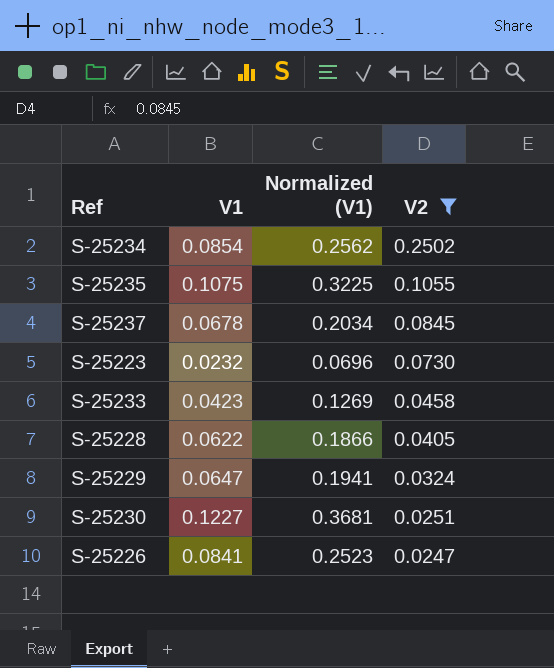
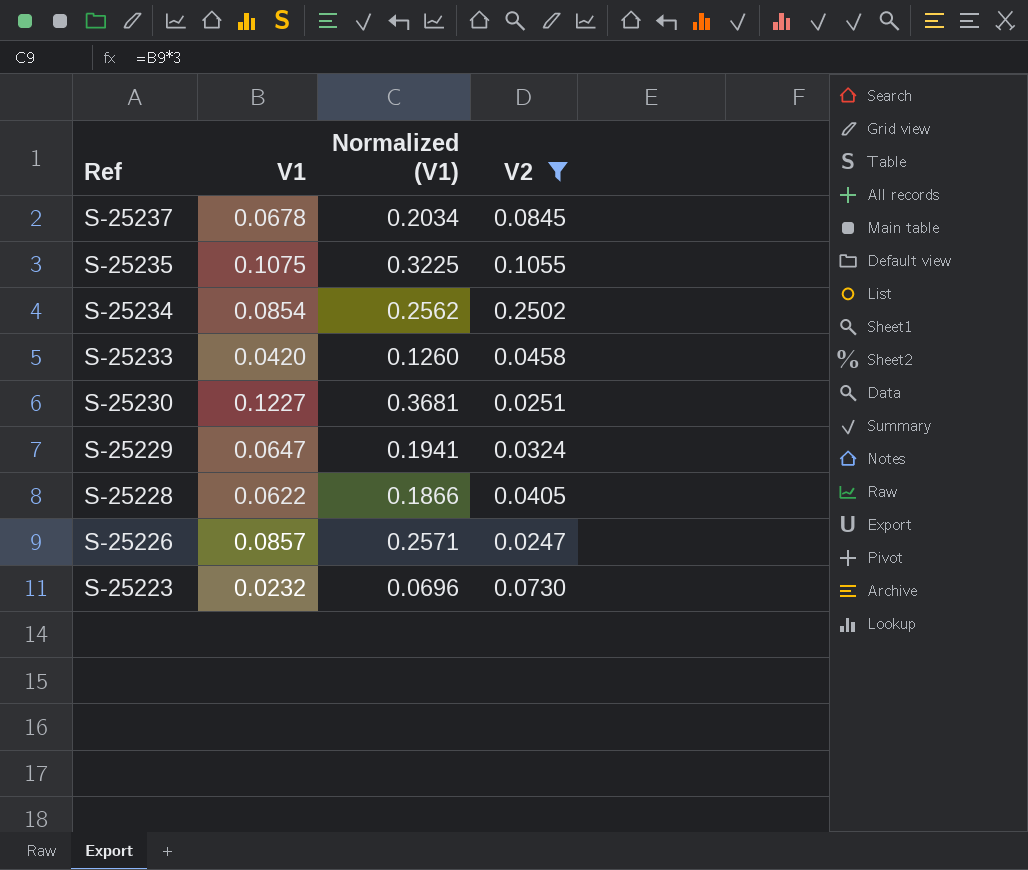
row order: V2 descending -> Ref descending
S-25233 | V1: 0.0423 -> 0.0420
S-25233 | Normalized (V1): 0.1269 -> 0.1260
S-25226 | V1: 0.0841 -> 0.0857
S-25226 | Normalized (V1): 0.2523 -> 0.2571

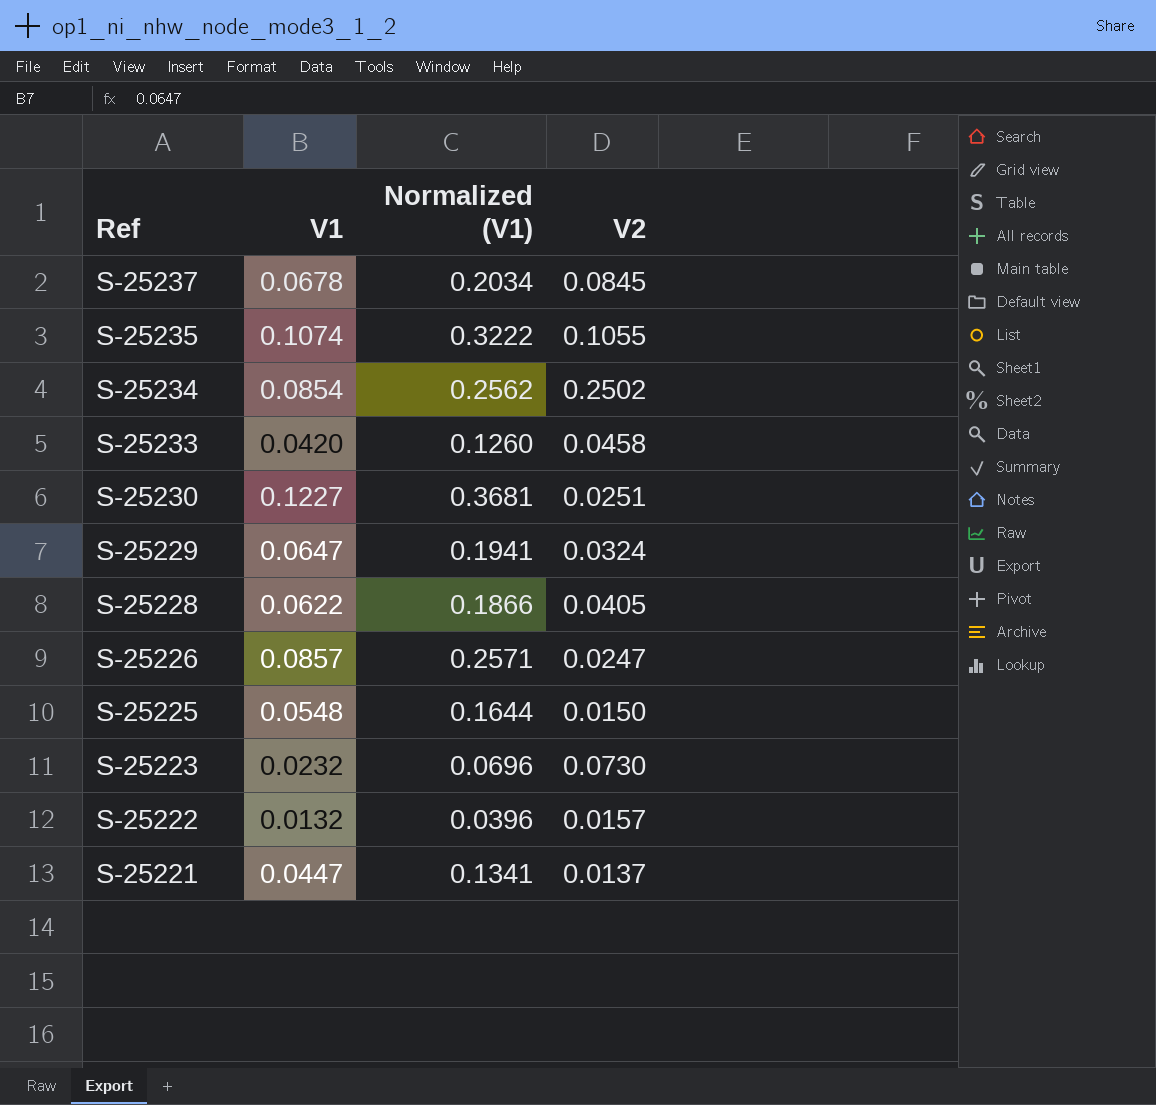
filter: V2 >= 0.0247 -> none
S-25235 | V1: 0.1075 -> 0.1074
S-25235 | Normalized (V1): 0.3225 -> 0.3222

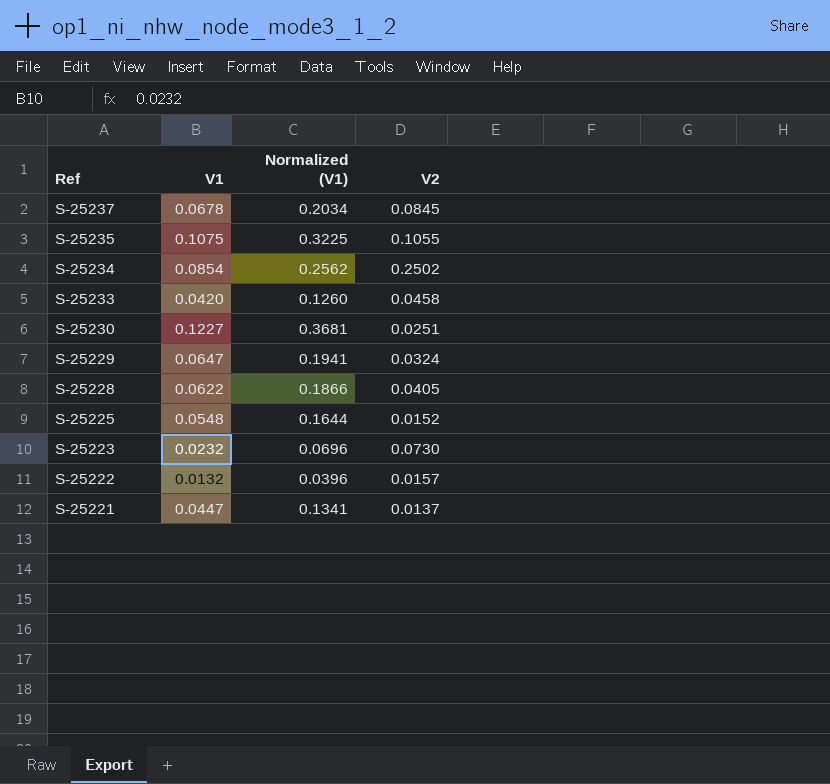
row S-25226: 0.0857 | 0.2571 | 0.0247 -> none
S-25235 | V1: 0.1074 -> 0.1075
S-25235 | Normalized (V1): 0.3222 -> 0.3225
S-25225 | V2: 0.0150 -> 0.0152

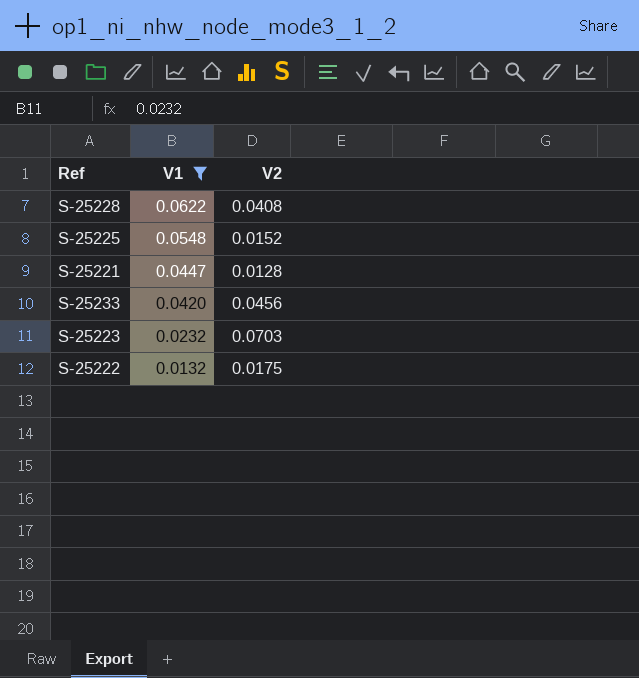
filter: none -> V1 <= 0.0622
row order: Ref descending -> V1 descending
column Normalized (V1) | formula: [V1] * 3 -> none
S-25228 | V2: 0.0405 -> 0.0408
S-25221 | V2: 0.0137 -> 0.0128
S-25233 | V2: 0.0458 -> 0.0456
S-25223 | V2: 0.0730 -> 0.0703
S-25222 | V2: 0.0157 -> 0.0175

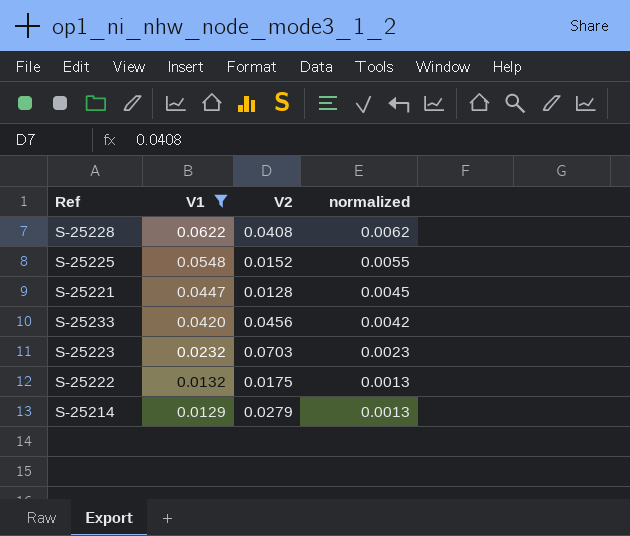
column normalized | formula: none -> [V1] * 0.1
row S-25214: none -> 0.0129 | 0.0279 | 0.0013

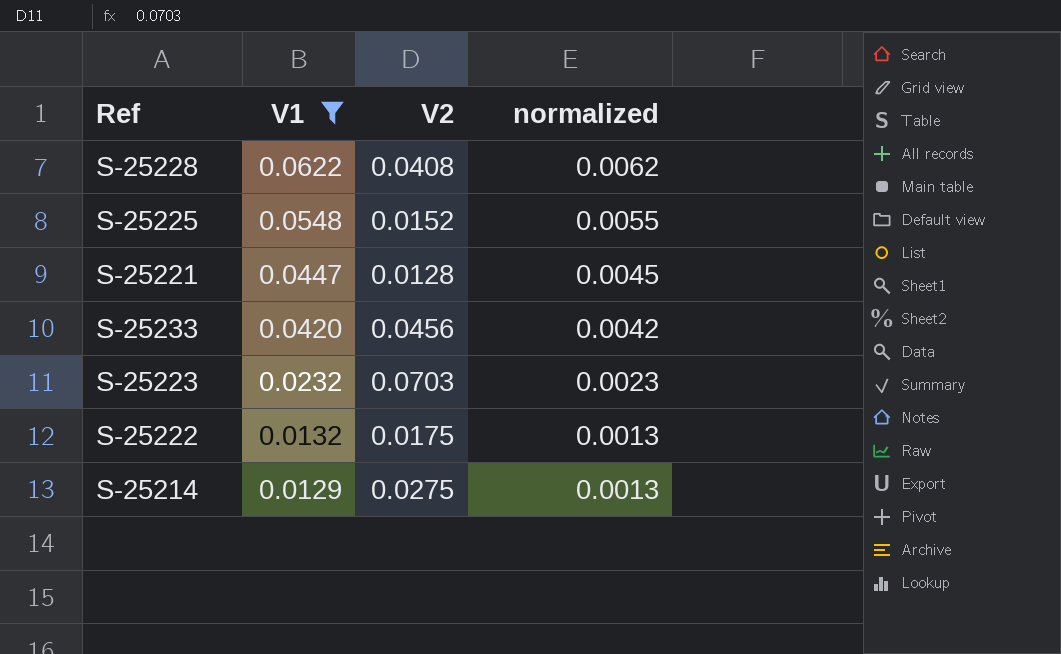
S-25214 | V2: 0.0279 -> 0.0275

